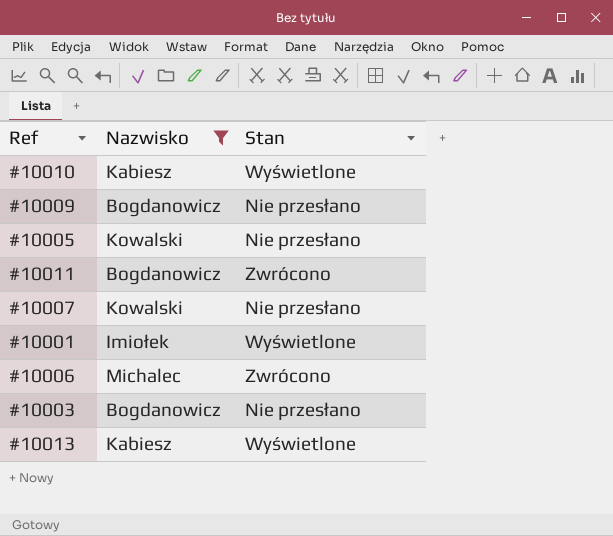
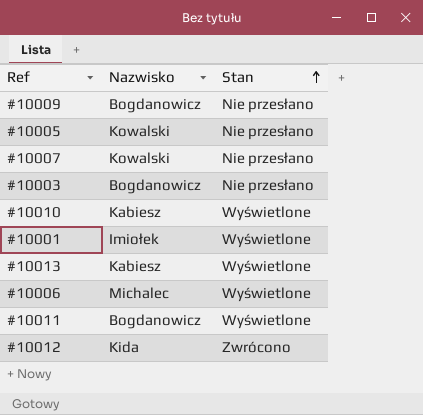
filter: Nazwisko != Kida -> none
row order: none -> Stan ascending
#10006 | Stan: Zwrócono -> Wyświetlone
#10011 | Stan: Zwrócono -> Wyświetlone

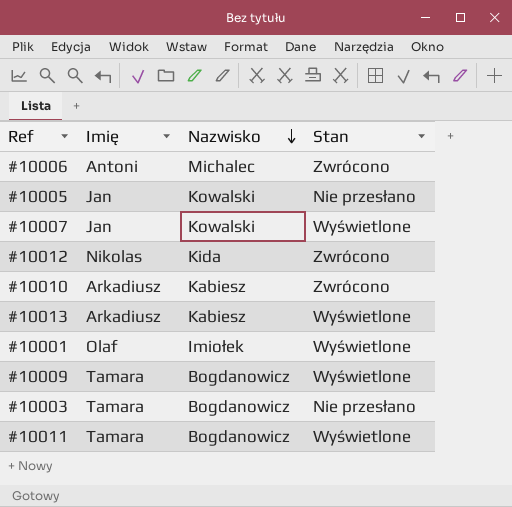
row order: Stan ascending -> Nazwisko descending
column Imię | position: none -> 2
#10006 | Stan: Wyświetlone -> Zwrócono
#10007 | Stan: Nie przesłano -> Wyświetlone
#10010 | Stan: Wyświetlone -> Zwrócono
#10009 | Stan: Nie przesłano -> Wyświetlone

